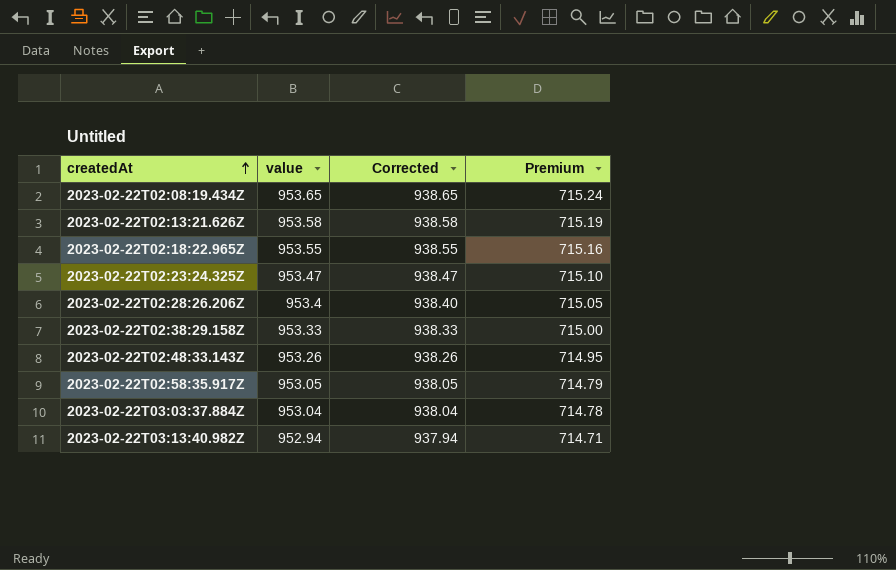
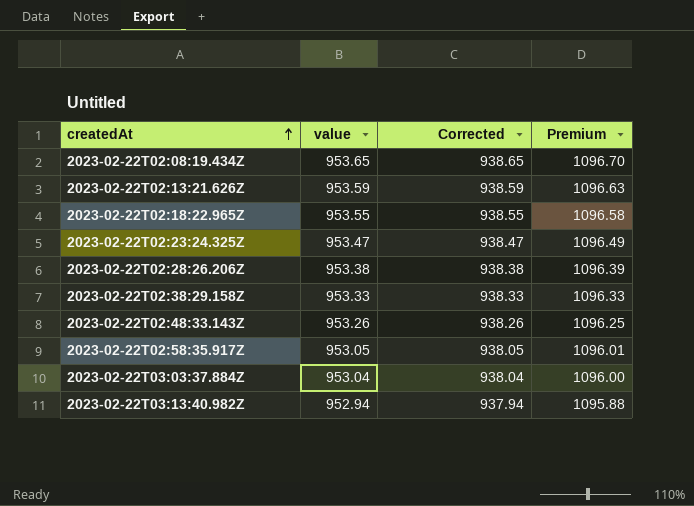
column Premium | formula: [value] * 0.75 -> [value] * 1.15
2023-02-22T02:13:21.626Z | value: 953.58 -> 953.59
2023-02-22T02:13:21.626Z | Corrected: 938.58 -> 938.59
2023-02-22T02:28:26.206Z | value: 953.4 -> 953.38
2023-02-22T02:28:26.206Z | Corrected: 938.40 -> 938.38

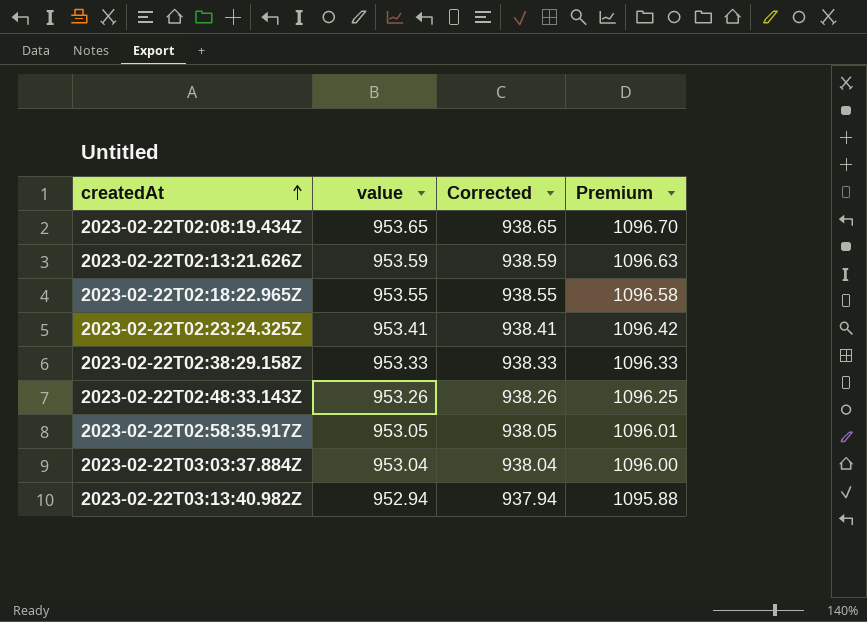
row 2023-02-22T02:28:26.206Z: 953.38 | 938.38 | 1096.39 -> none
2023-02-22T02:23:24.325Z | value: 953.47 -> 953.41
2023-02-22T02:23:24.325Z | Corrected: 938.47 -> 938.41
2023-02-22T02:23:24.325Z | Premium: 1096.49 -> 1096.42

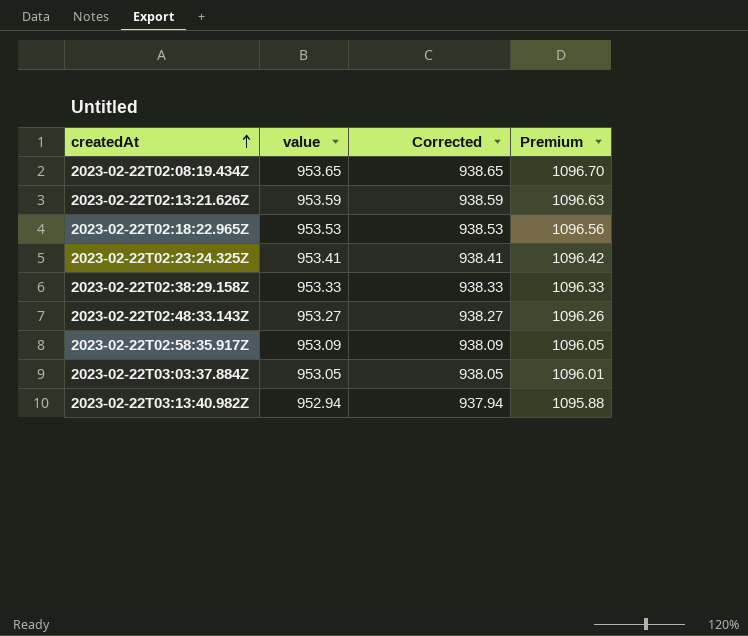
2023-02-22T02:18:22.965Z | value: 953.55 -> 953.53
2023-02-22T02:18:22.965Z | Corrected: 938.55 -> 938.53
2023-02-22T02:18:22.965Z | Premium: 1096.58 -> 1096.56
2023-02-22T02:48:33.143Z | value: 953.26 -> 953.27
2023-02-22T02:48:33.143Z | Corrected: 938.26 -> 938.27
2023-02-22T02:48:33.143Z | Premium: 1096.25 -> 1096.26
2023-02-22T02:58:35.917Z | value: 953.05 -> 953.09
2023-02-22T02:58:35.917Z | Corrected: 938.05 -> 938.09
2023-02-22T02:58:35.917Z | Premium: 1096.01 -> 1096.05
2023-02-22T03:03:37.884Z | value: 953.04 -> 953.05
2023-02-22T03:03:37.884Z | Corrected: 938.04 -> 938.05
2023-02-22T03:03:37.884Z | Premium: 1096.00 -> 1096.01

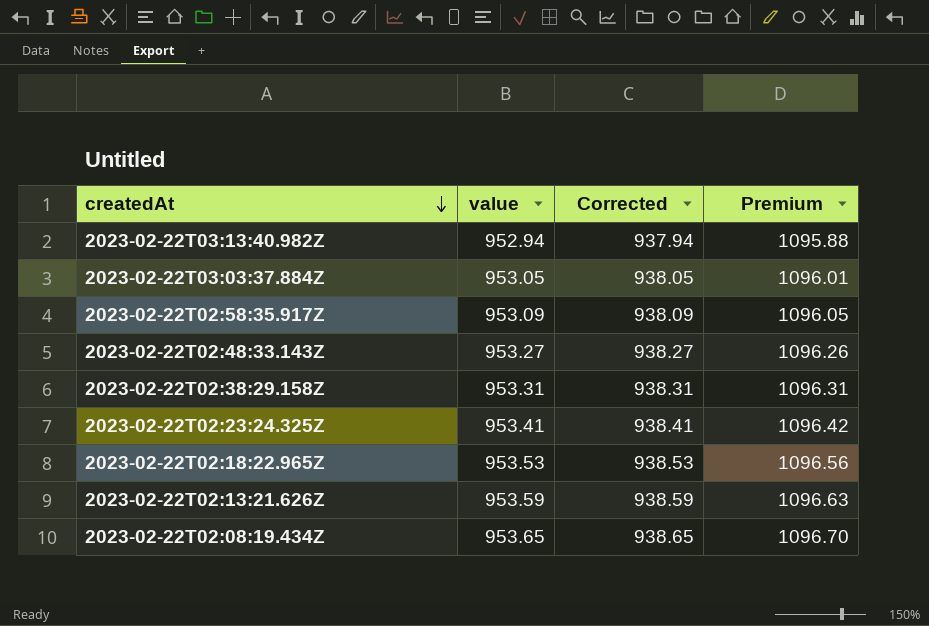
row order: createdAt ascending -> createdAt descending
2023-02-22T02:38:29.158Z | value: 953.33 -> 953.31
2023-02-22T02:38:29.158Z | Corrected: 938.33 -> 938.31
2023-02-22T02:38:29.158Z | Premium: 1096.33 -> 1096.31

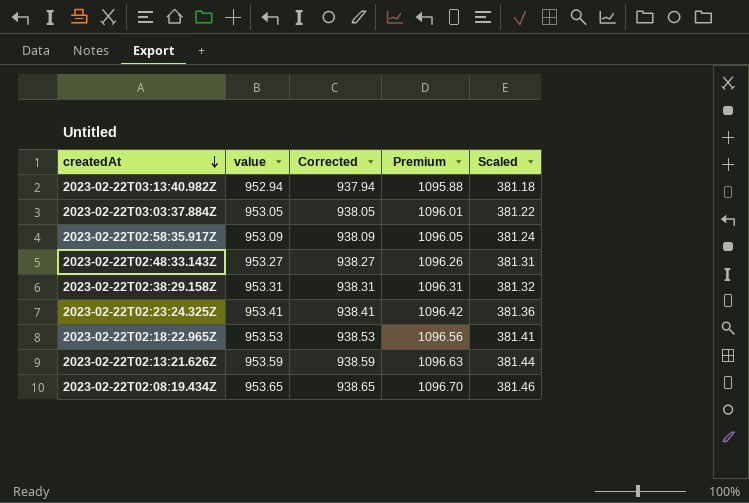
column Scaled | formula: none -> [value] * 0.4

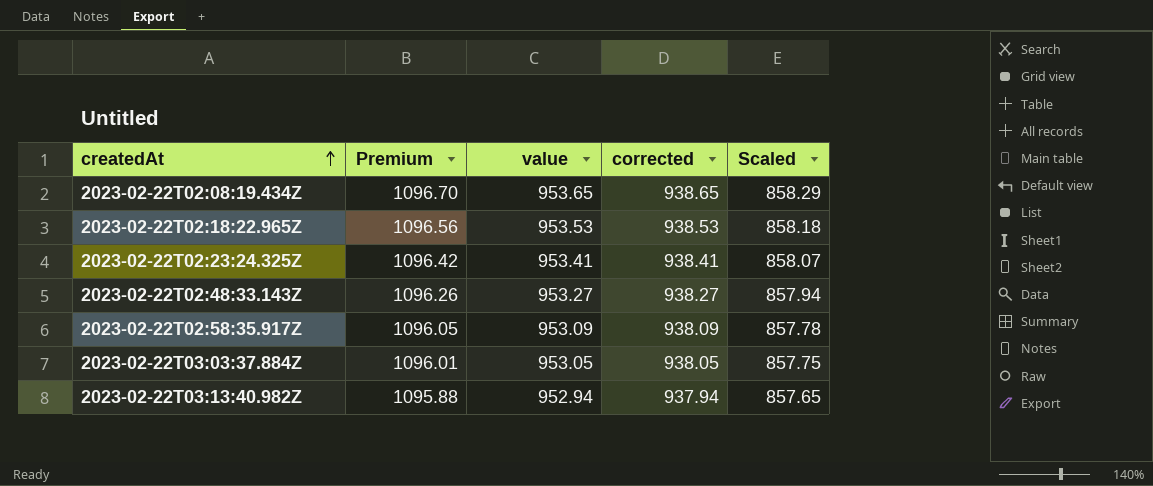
row order: createdAt descending -> createdAt ascending
column Premium | position: 4 -> 2
column name: Corrected -> corrected
column Scaled | formula: [value] * 0.4 -> [value] * 0.9
row 2023-02-22T02:38:29.158Z: 953.31 | 938.31 | 1096.31 | 381.32 -> none
row 2023-02-22T02:13:21.626Z: 953.59 | 938.59 | 1096.63 | 381.44 -> none

